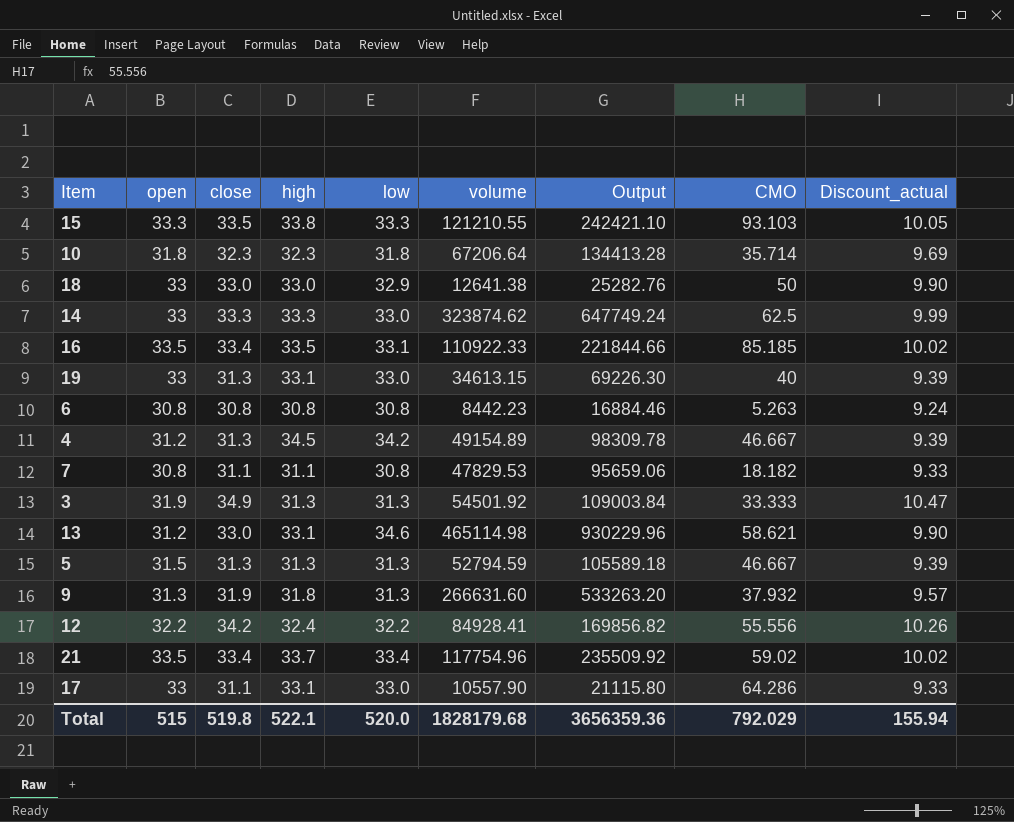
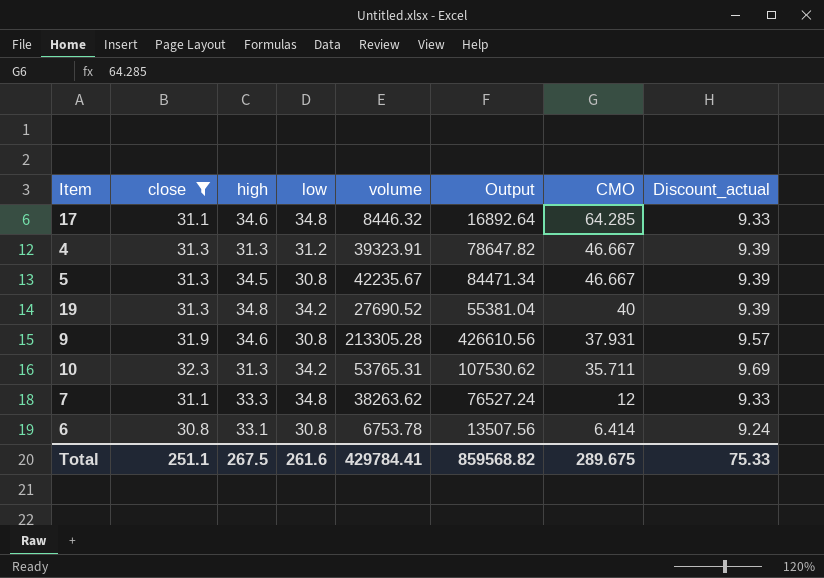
filter: none -> close <= 32.3
row order: none -> CMO descending
column open | position: 2 -> none
17 | high: 33.1 -> 34.6
17 | low: 33.0 -> 34.8
17 | volume: 10557.90 -> 8446.32
17 | Output: 21115.80 -> 16892.64
17 | CMO: 64.286 -> 64.285
4 | high: 34.5 -> 31.3
4 | low: 34.2 -> 31.2
4 | volume: 49154.89 -> 39323.91
4 | Output: 98309.78 -> 78647.82
5 | high: 31.3 -> 34.5
5 | low: 31.3 -> 30.8
5 | volume: 52794.59 -> 42235.67
5 | Output: 105589.18 -> 84471.34
19 | high: 33.1 -> 34.8
19 | low: 33.0 -> 34.2
19 | volume: 34613.15 -> 27690.52
19 | Output: 69226.30 -> 55381.04
9 | high: 31.8 -> 34.6
9 | low: 31.3 -> 30.8
9 | volume: 266631.60 -> 213305.28
9 | Output: 533263.20 -> 426610.56
9 | CMO: 37.932 -> 37.931
10 | high: 32.3 -> 31.3
10 | low: 31.8 -> 34.2
10 | volume: 67206.64 -> 53765.31
10 | Output: 134413.28 -> 107530.62
10 | CMO: 35.714 -> 35.711
7 | high: 31.1 -> 33.3
7 | low: 30.8 -> 34.8
7 | volume: 47829.53 -> 38263.62
7 | Output: 95659.06 -> 76527.24
7 | CMO: 18.182 -> 12
6 | high: 30.8 -> 33.1
6 | volume: 8442.23 -> 6753.78
6 | Output: 16884.46 -> 13507.56
6 | CMO: 5.263 -> 6.414
Total | close: 519.8 -> 251.1
Total | high: 522.1 -> 267.5
Total | low: 520.0 -> 261.6
Total | volume: 1828179.68 -> 429784.41
Total | Output: 3656359.36 -> 859568.82
Total | CMO: 792.029 -> 289.675
Total | Discount_actual: 155.94 -> 75.33

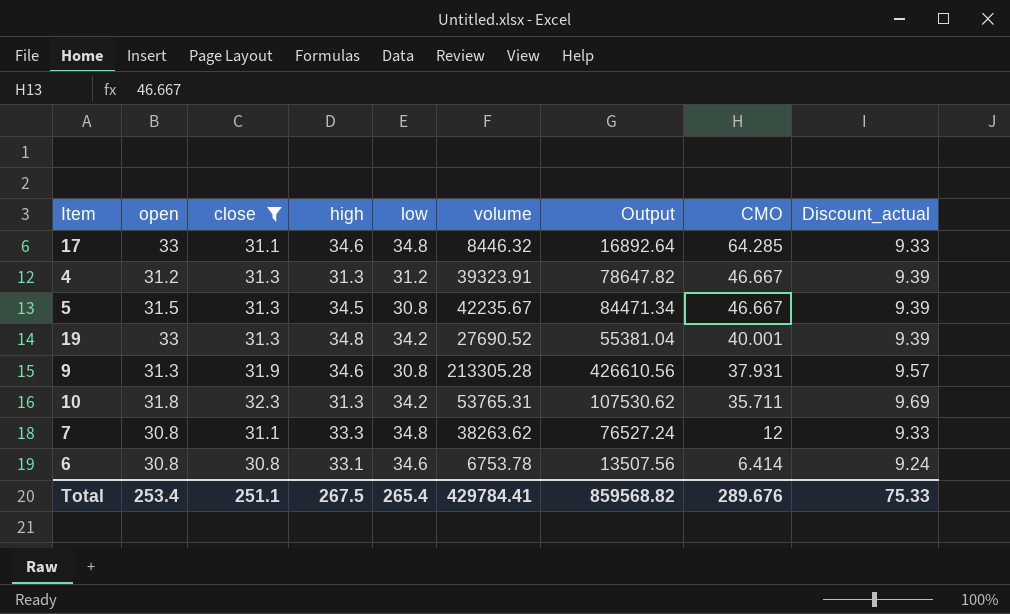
column open | position: none -> 2
19 | CMO: 40 -> 40.001
6 | low: 30.8 -> 34.6
Total | low: 261.6 -> 265.4
Total | CMO: 289.675 -> 289.676

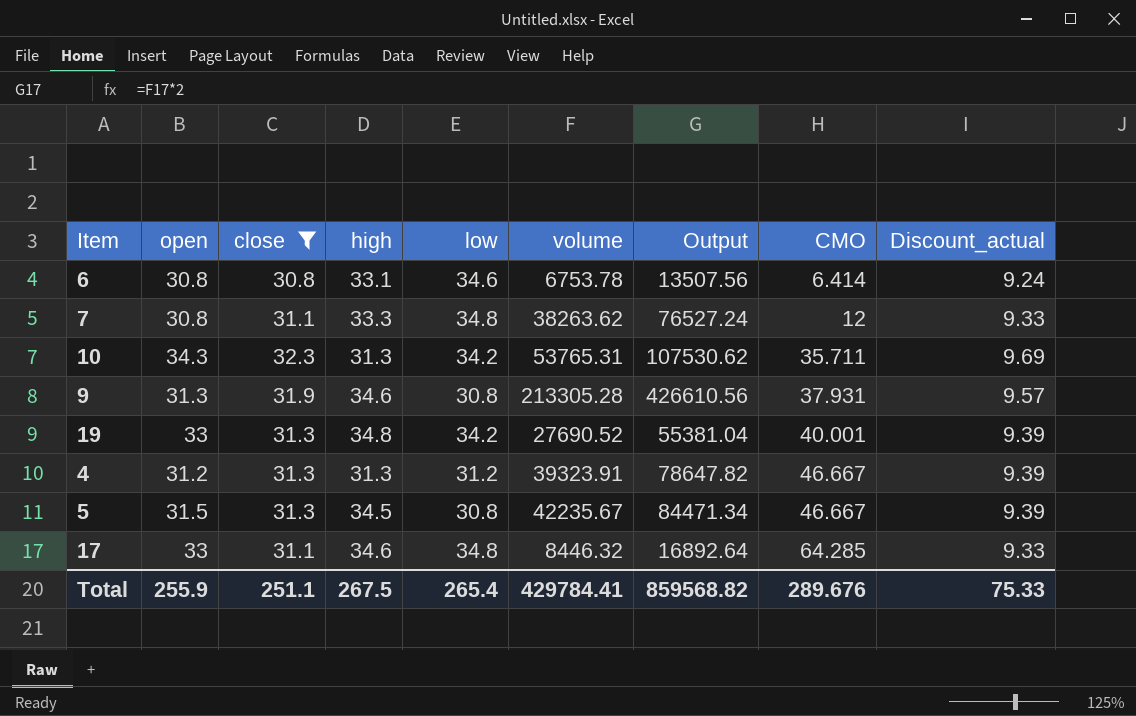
row order: CMO descending -> CMO ascending
10 | open: 31.8 -> 34.3
Total | open: 253.4 -> 255.9

